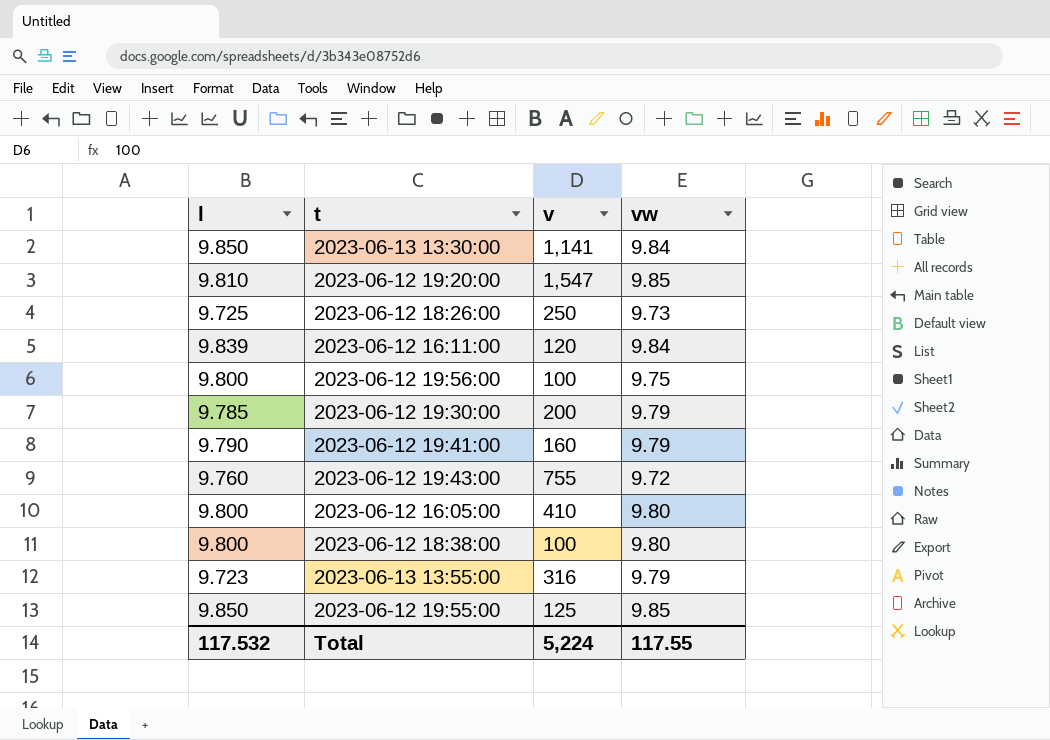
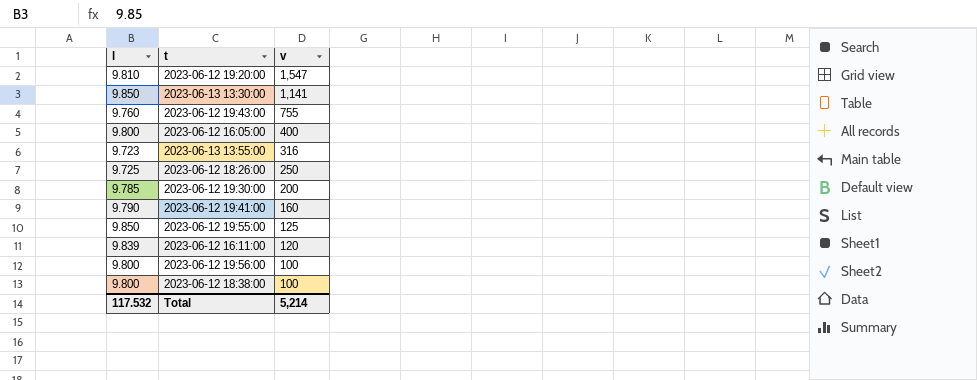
row order: none -> v descending
column vw | position: 4 -> none
2023-06-12 16:05:00 | v: 410 -> 400
Total | v: 5,224 -> 5,214

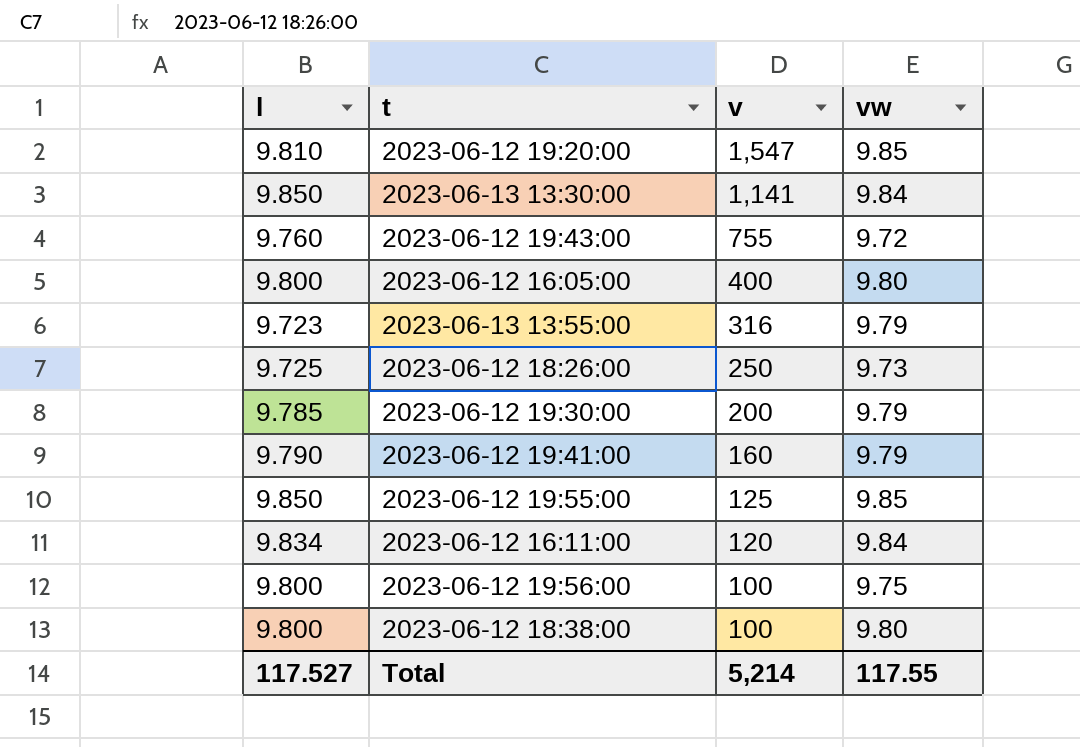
column vw | position: none -> 4
2023-06-12 16:11:00 | l: 9.839 -> 9.834
Total | l: 117.532 -> 117.527

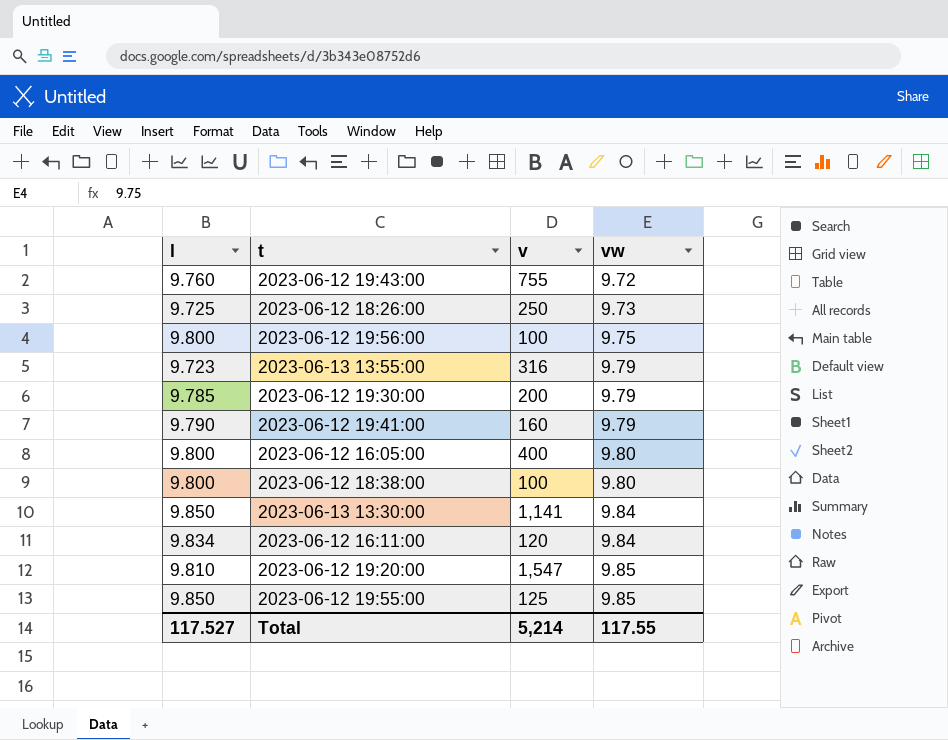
row order: v descending -> vw ascending

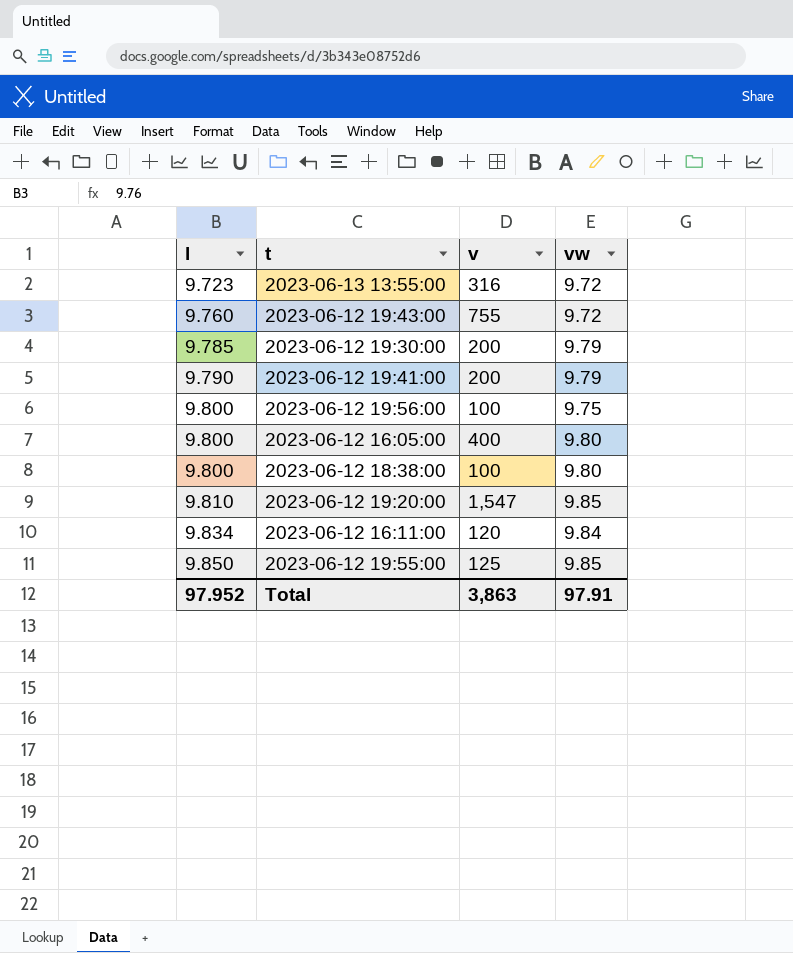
row order: vw ascending -> l ascending
row 2023-06-12 18:26:00: 9.725 | 250 | 9.73 -> none
row 2023-06-13 13:30:00: 9.850 | 1,141 | 9.84 -> none
2023-06-13 13:55:00 | vw: 9.79 -> 9.72
2023-06-12 19:41:00 | v: 160 -> 200
Total | l: 117.527 -> 97.952
Total | v: 5,214 -> 3,863
Total | vw: 117.55 -> 97.91

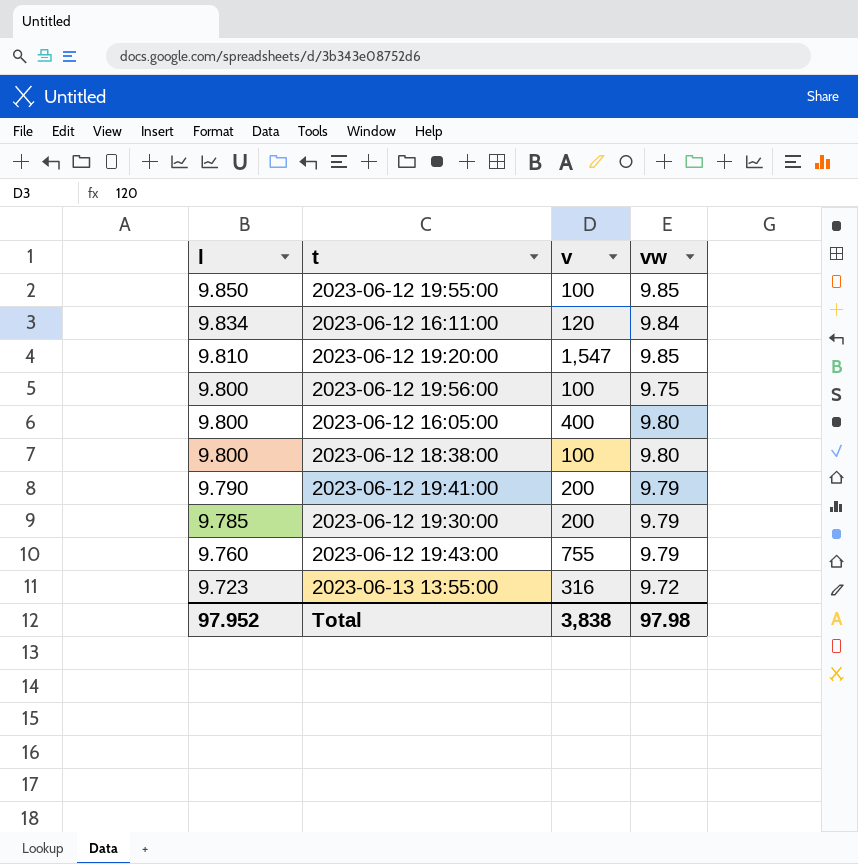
row order: l ascending -> l descending
2023-06-12 19:55:00 | v: 125 -> 100
2023-06-12 19:43:00 | vw: 9.72 -> 9.79
Total | v: 3,863 -> 3,838
Total | vw: 97.91 -> 97.98

